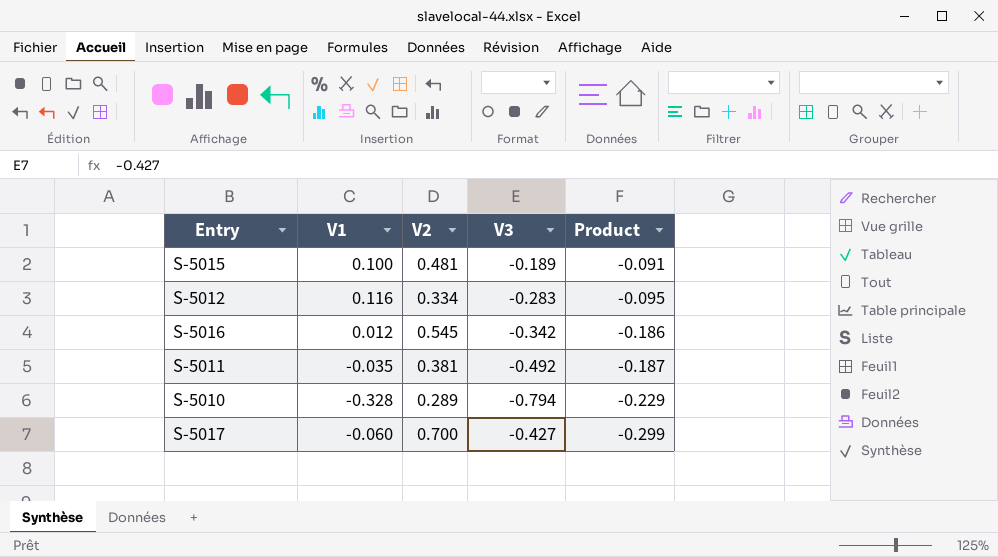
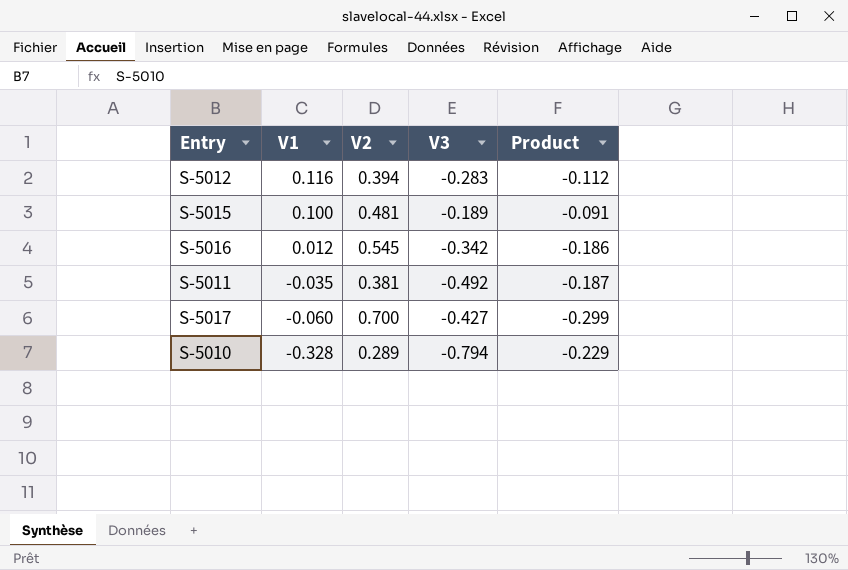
row order: Product descending -> V1 descending
S-5012 | V2: 0.334 -> 0.394
S-5012 | Product: -0.095 -> -0.112

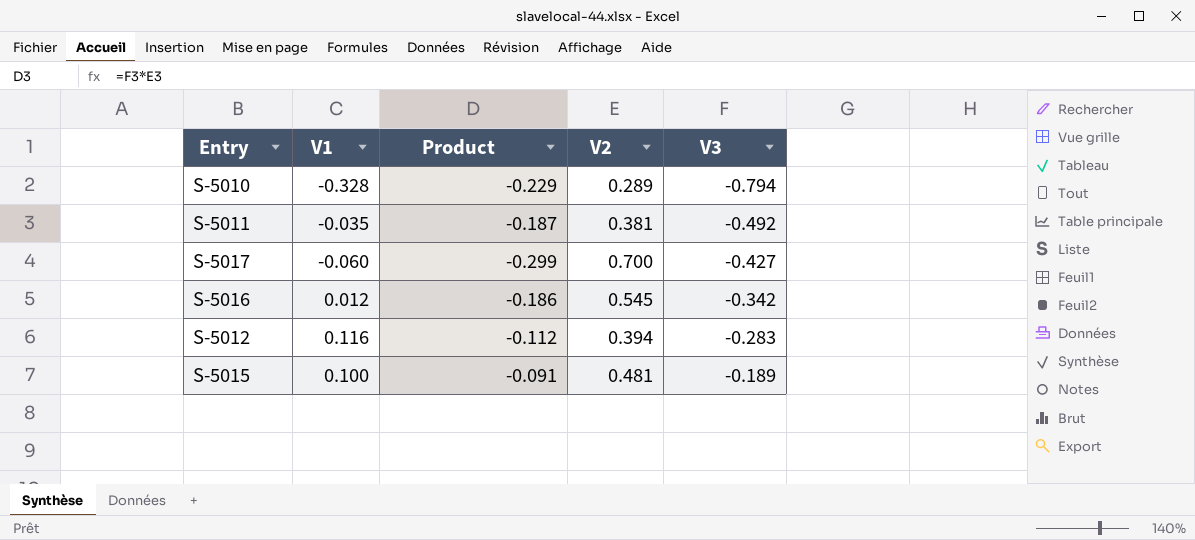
row order: V1 descending -> V3 ascending
column Product | position: 5 -> 3

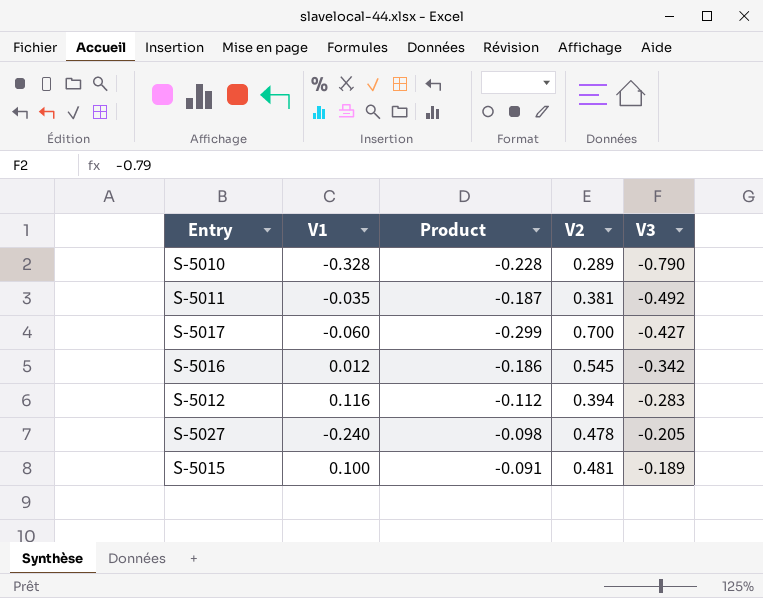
S-5010 | Product: -0.229 -> -0.228
S-5010 | V3: -0.794 -> -0.790
row S-5027: none -> -0.240 | -0.098 | 0.478 | -0.205

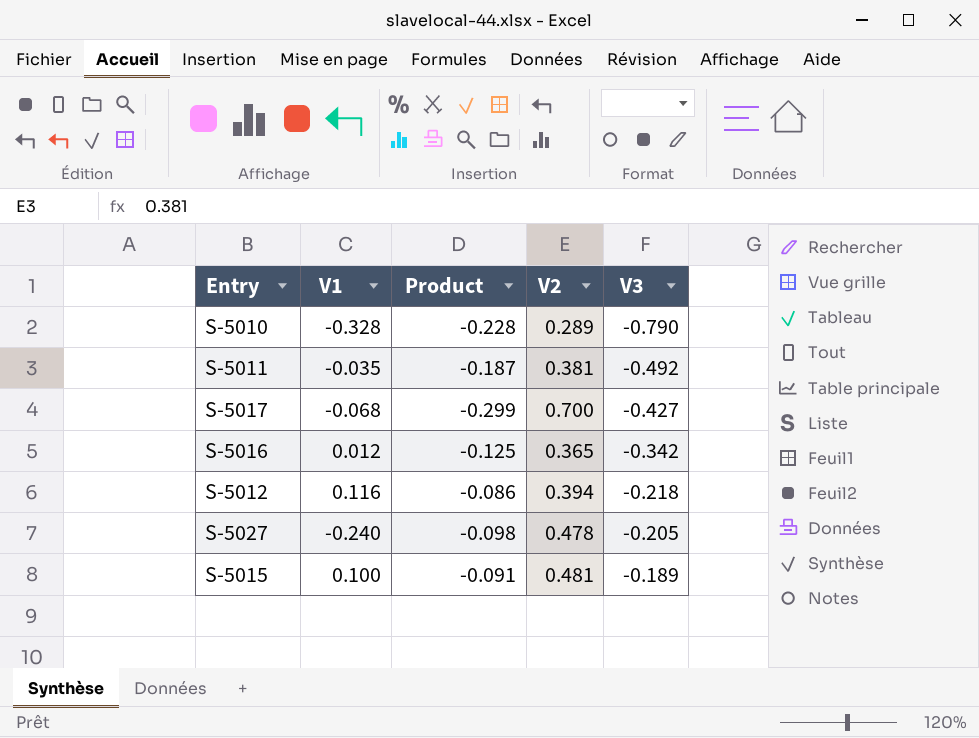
S-5017 | V1: -0.060 -> -0.068
S-5016 | Product: -0.186 -> -0.125
S-5016 | V2: 0.545 -> 0.365
S-5012 | Product: -0.112 -> -0.086
S-5012 | V3: -0.283 -> -0.218

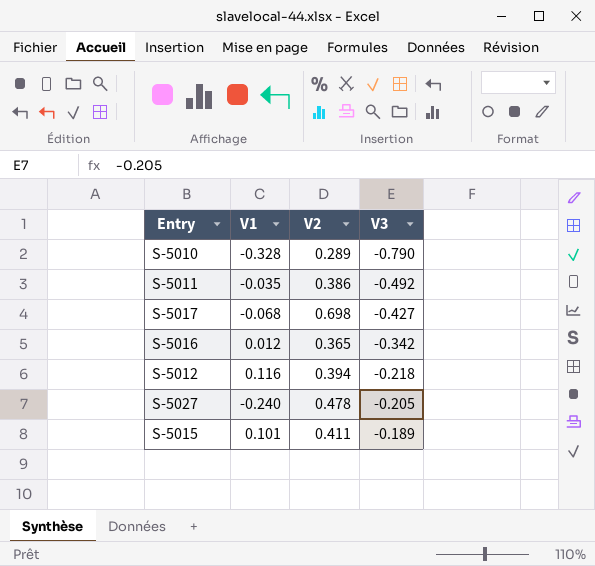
column Product | formula: [V2] * [V3] -> none
S-5011 | V2: 0.381 -> 0.386
S-5017 | V2: 0.700 -> 0.698
S-5015 | V1: 0.100 -> 0.101
S-5015 | V2: 0.481 -> 0.411

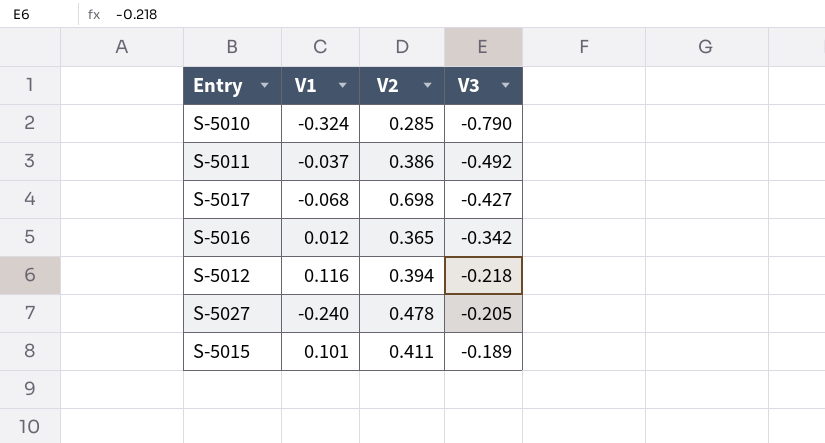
S-5010 | V1: -0.328 -> -0.324
S-5010 | V2: 0.289 -> 0.285
S-5011 | V1: -0.035 -> -0.037

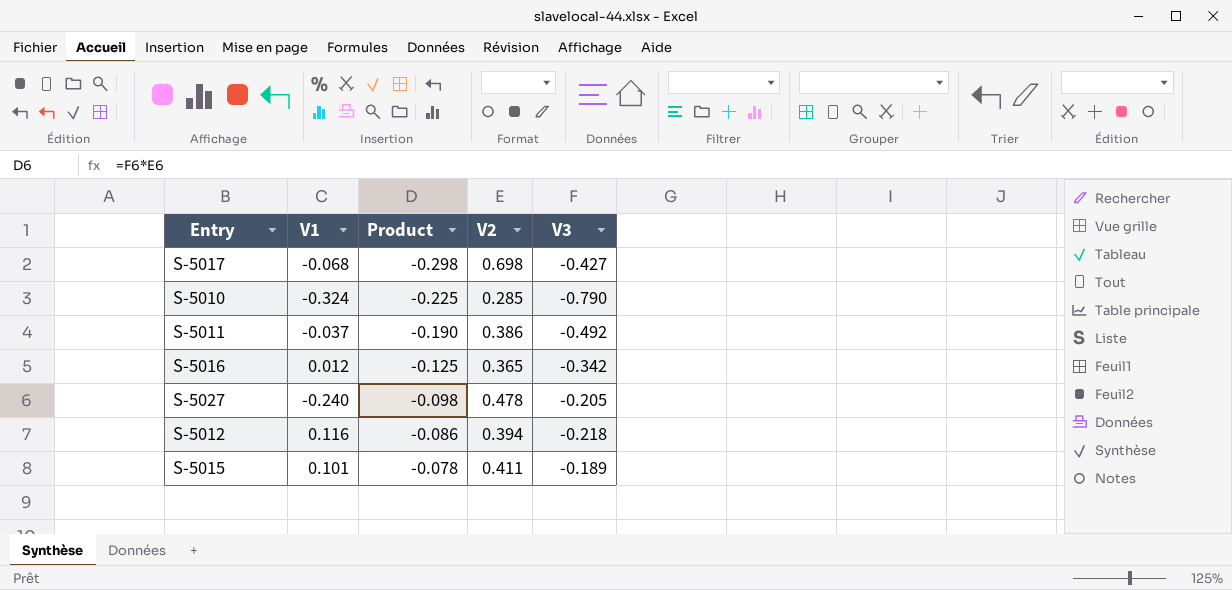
row order: V3 ascending -> Product ascending
column Product | formula: none -> [V2] * [V3]

